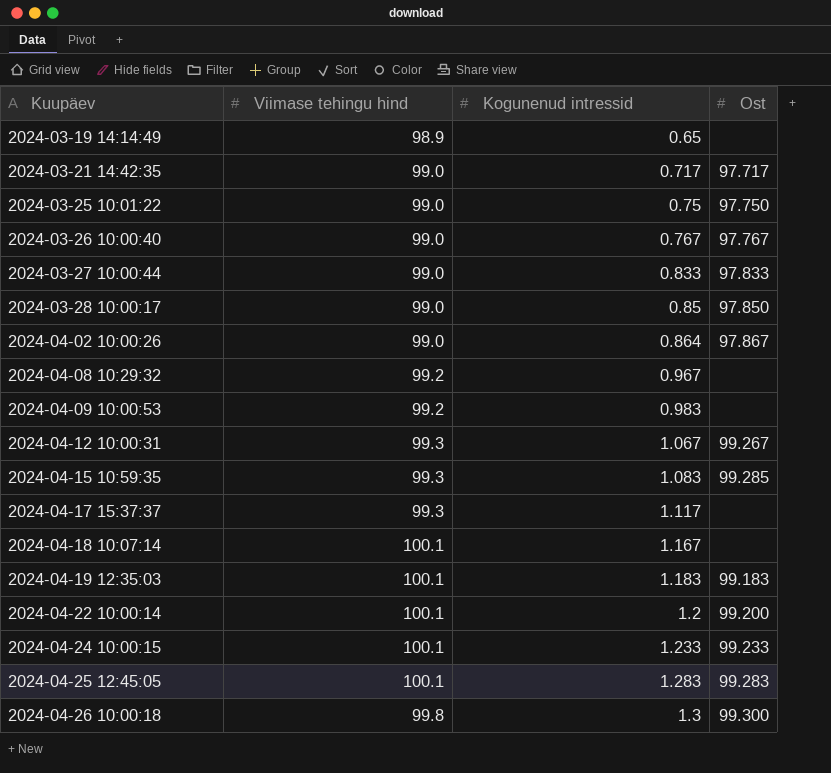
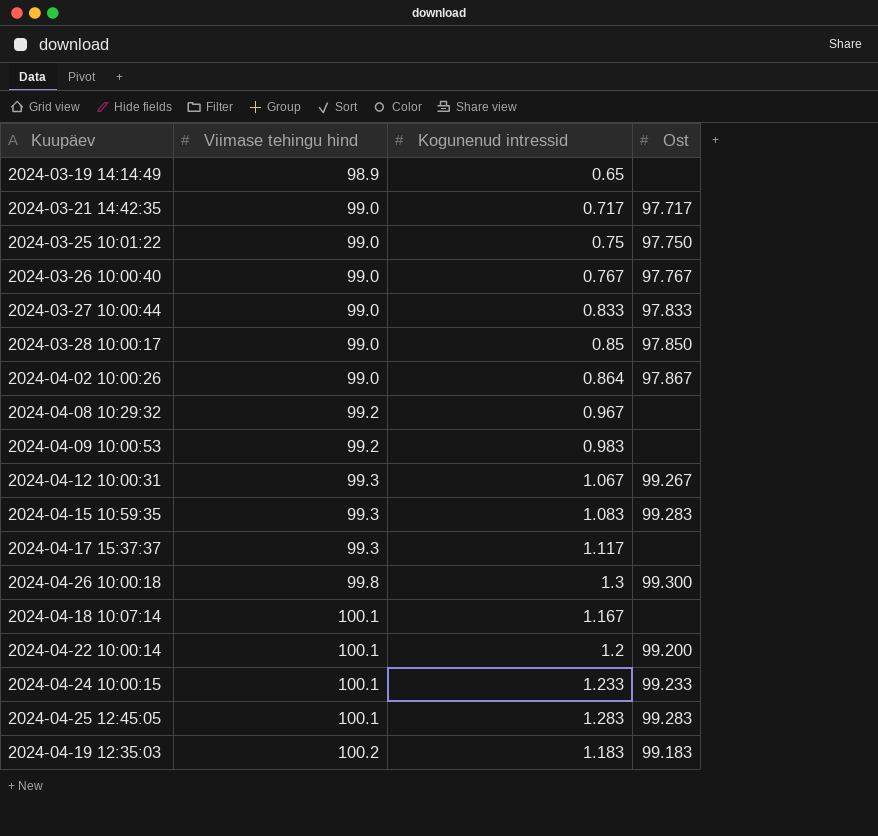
row order: Kuupäev ascending -> Viimase tehingu hind ascending
2024-04-15 10:59:35 | Ost: 99.285 -> 99.283
2024-04-19 12:35:03 | Viimase tehingu hind: 100.1 -> 100.2

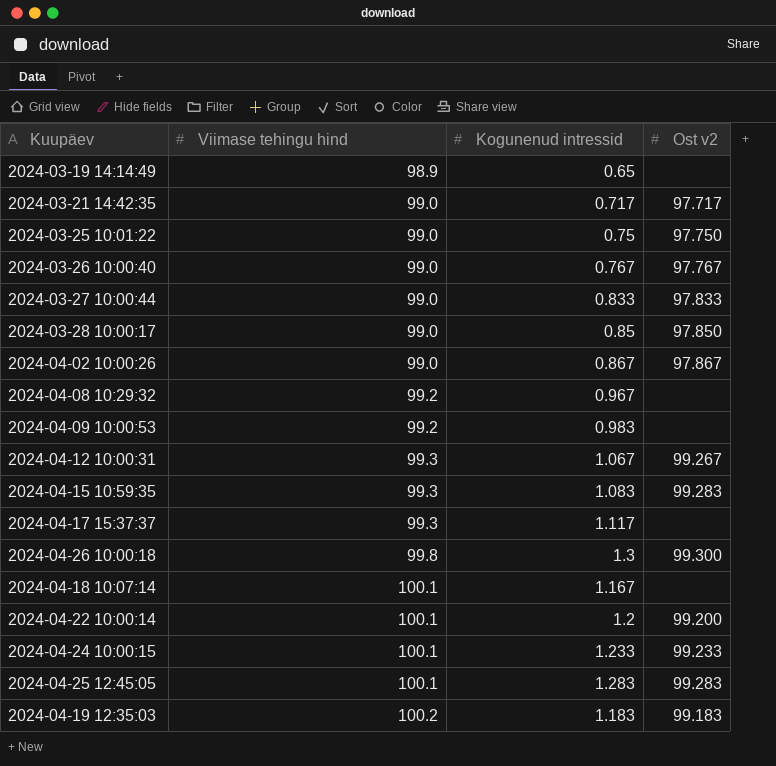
column name: Ost -> Ost v2
2024-04-02 10:00:26 | Kogunenud intressid: 0.864 -> 0.867

